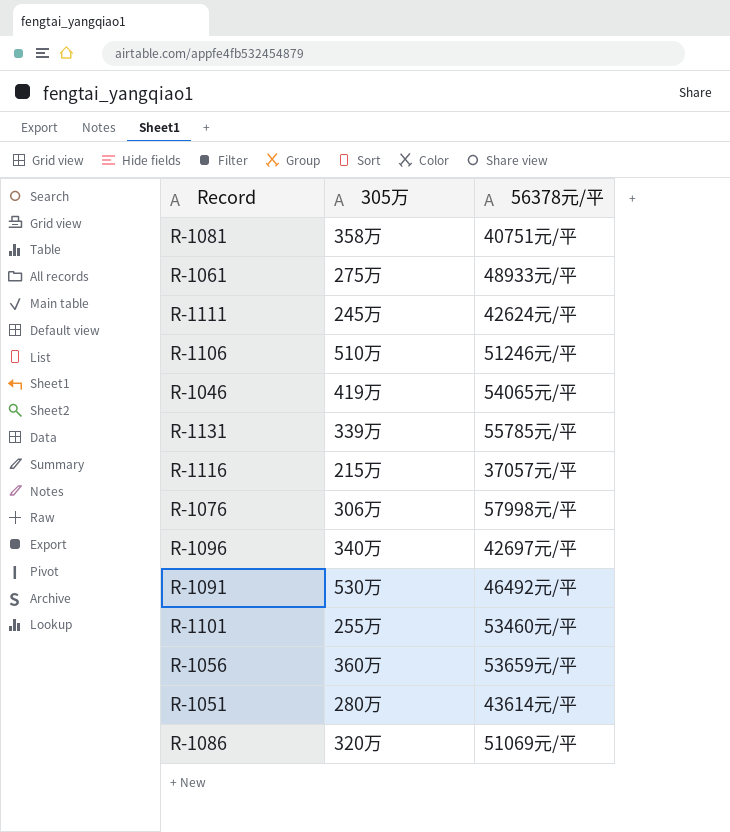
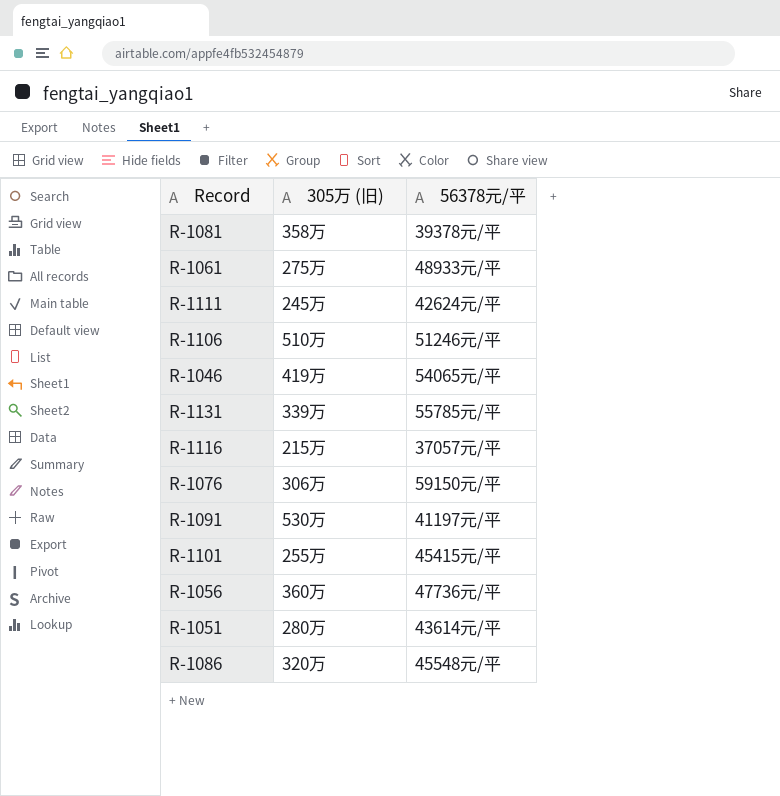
column name: 305万 -> 305万 (旧)
row R-1096: 340万 | 42697元/平 -> none
R-1081 | 56378元/平: 40751元/平 -> 39378元/平
R-1076 | 56378元/平: 57998元/平 -> 59150元/平
R-1091 | 56378元/平: 46492元/平 -> 41197元/平
R-1101 | 56378元/平: 53460元/平 -> 45415元/平
R-1056 | 56378元/平: 53659元/平 -> 47736元/平
R-1086 | 56378元/平: 51069元/平 -> 45548元/平

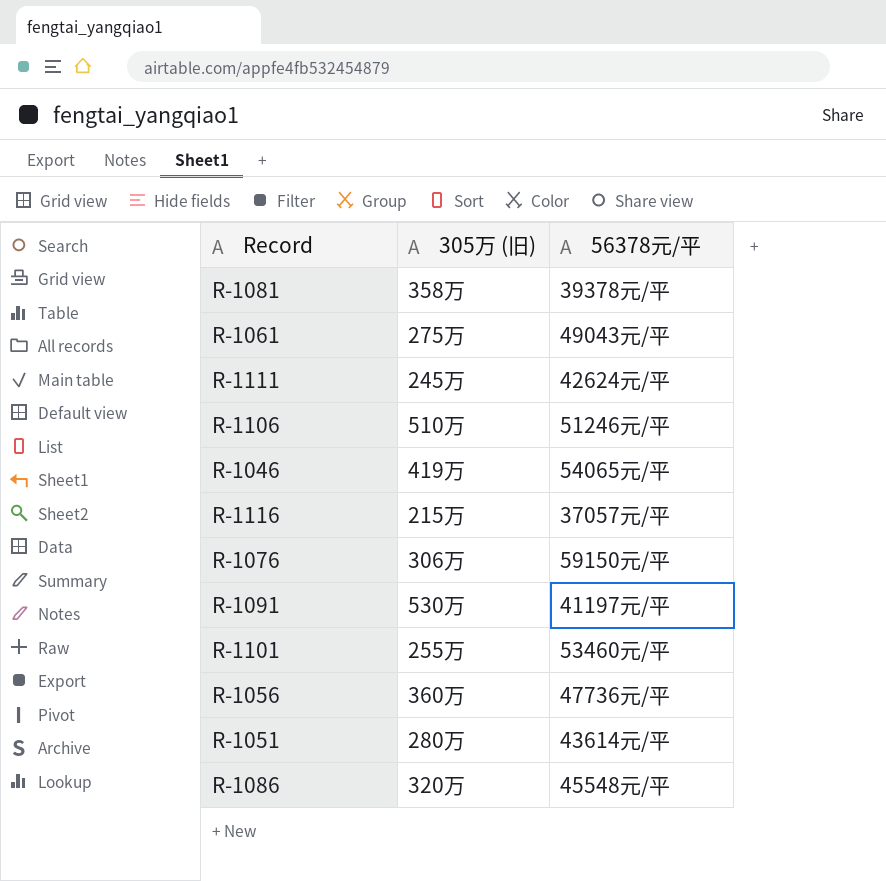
row R-1131: 339万 | 55785元/平 -> none
R-1061 | 56378元/平: 48933元/平 -> 49043元/平
R-1101 | 56378元/平: 45415元/平 -> 53460元/平

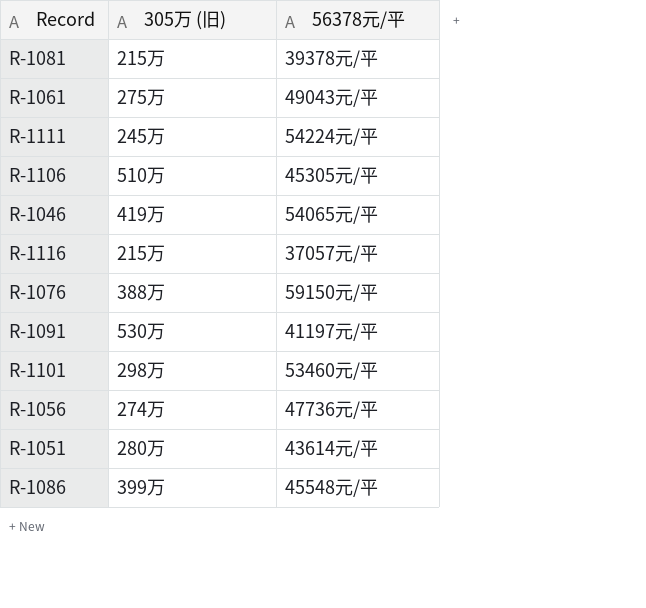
R-1081 | 305万 (旧): 358万 -> 215万
R-1111 | 56378元/平: 42624元/平 -> 54224元/平
R-1106 | 56378元/平: 51246元/平 -> 45305元/平
R-1076 | 305万 (旧): 306万 -> 388万
R-1101 | 305万 (旧): 255万 -> 298万
R-1056 | 305万 (旧): 360万 -> 274万
R-1086 | 305万 (旧): 320万 -> 399万

